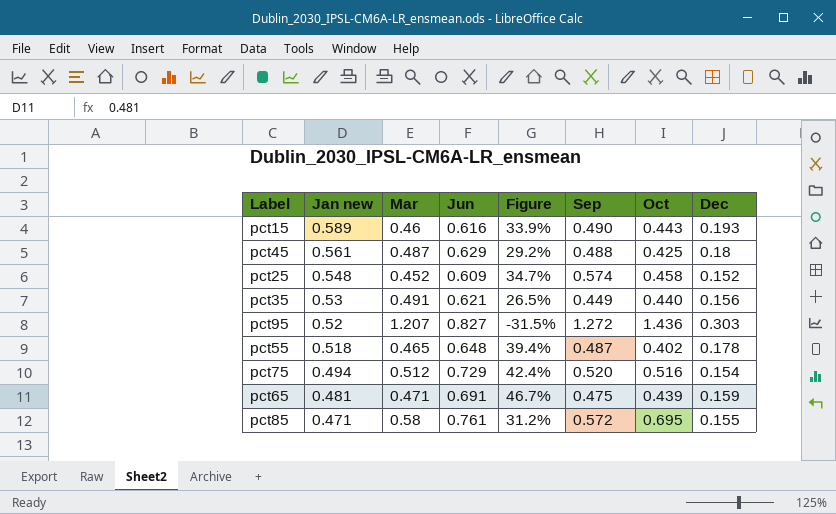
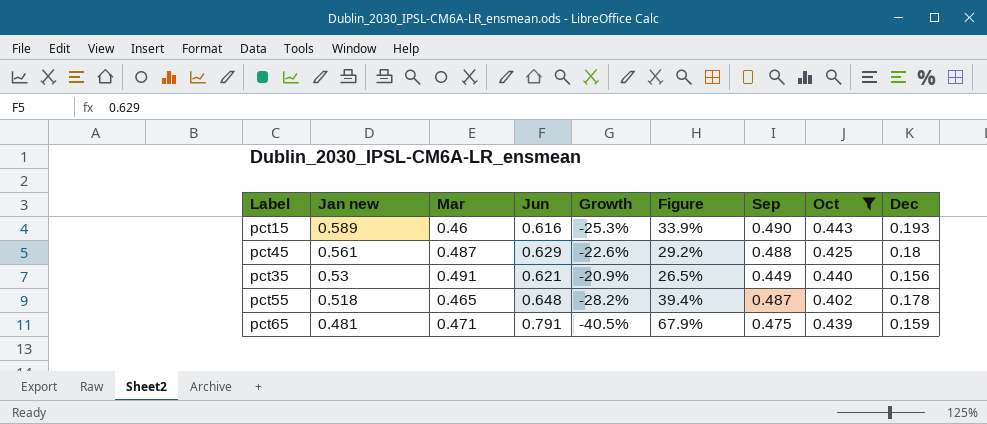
filter: none -> Oct <= 0.443
column Growth | formula: none -> ([Mar] - [Jun]) / [Jun]
pct65 | Jun: 0.691 -> 0.791
pct65 | Figure: 46.7% -> 67.9%

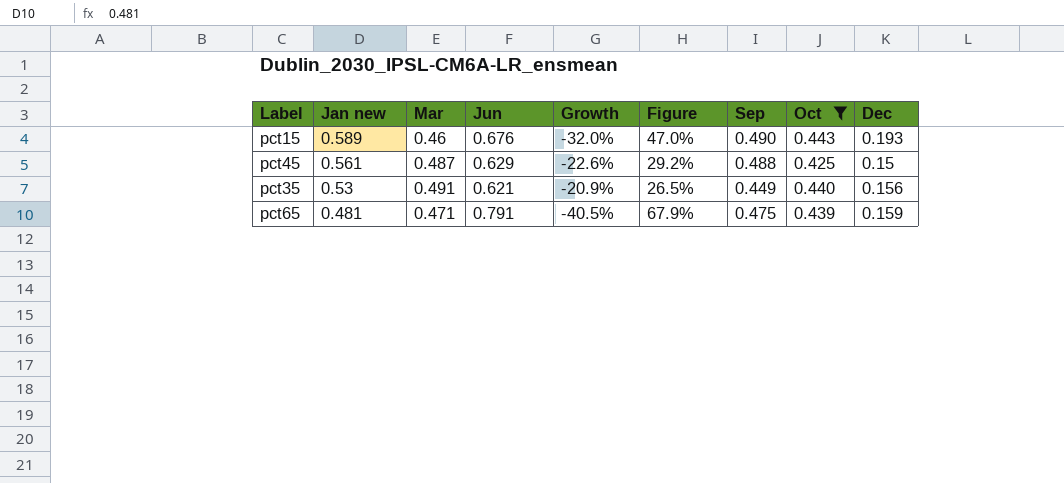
row pct55: 0.518 | 0.465 | 0.648 | -28.2% | 39.4% | 0.487 | 0.402 | 0.178 -> none
pct15 | Jun: 0.616 -> 0.676
pct15 | Growth: -25.3% -> -32.0%
pct15 | Figure: 33.9% -> 47.0%
pct45 | Dec: 0.18 -> 0.15

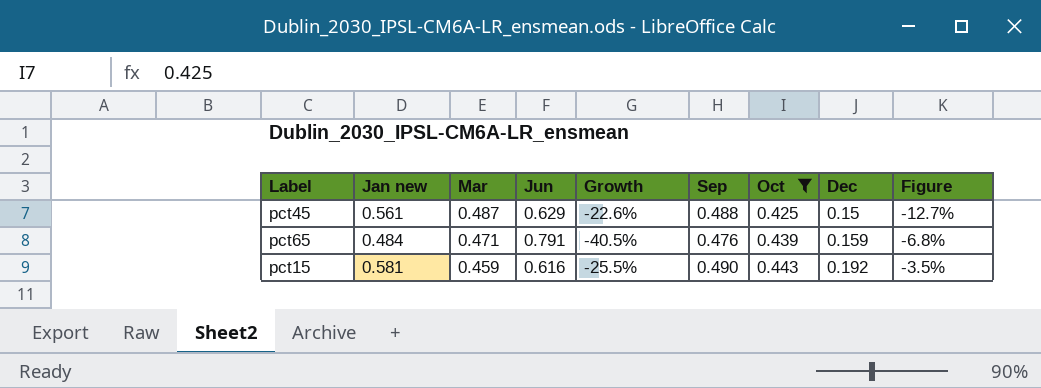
row order: Jan new descending -> Mar descending
column Figure | formula: ([Jun] - [Mar]) / [Mar] -> ([Oct] - [Mar]) / [Mar]
column Figure | position: 6 -> 9
row pct35: 0.53 | 0.491 | 0.621 | -20.9% | 26.5% | 0.449 | 0.440 | 0.156 -> none
pct65 | Jan new: 0.481 -> 0.484
pct65 | Sep: 0.475 -> 0.476
pct15 | Jan new: 0.589 -> 0.581
pct15 | Mar: 0.46 -> 0.459
pct15 | Jun: 0.676 -> 0.616
pct15 | Growth: -32.0% -> -25.5%
pct15 | Dec: 0.193 -> 0.192

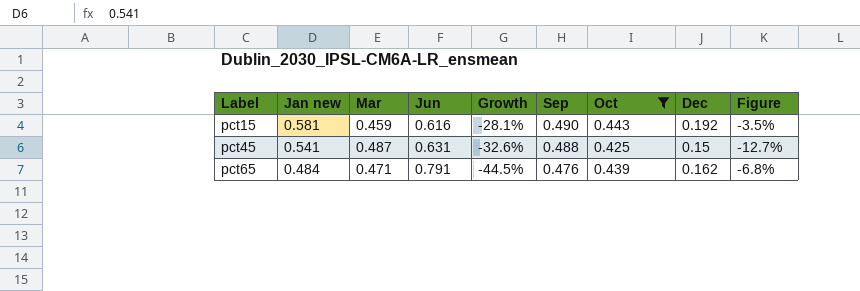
row order: Mar descending -> Label ascending
column Growth | formula: ([Mar] - [Jun]) / [Jun] -> ([Oct] - [Jun]) / [Jun]
pct45 | Jan new: 0.561 -> 0.541
pct45 | Jun: 0.629 -> 0.631
pct65 | Dec: 0.159 -> 0.162

